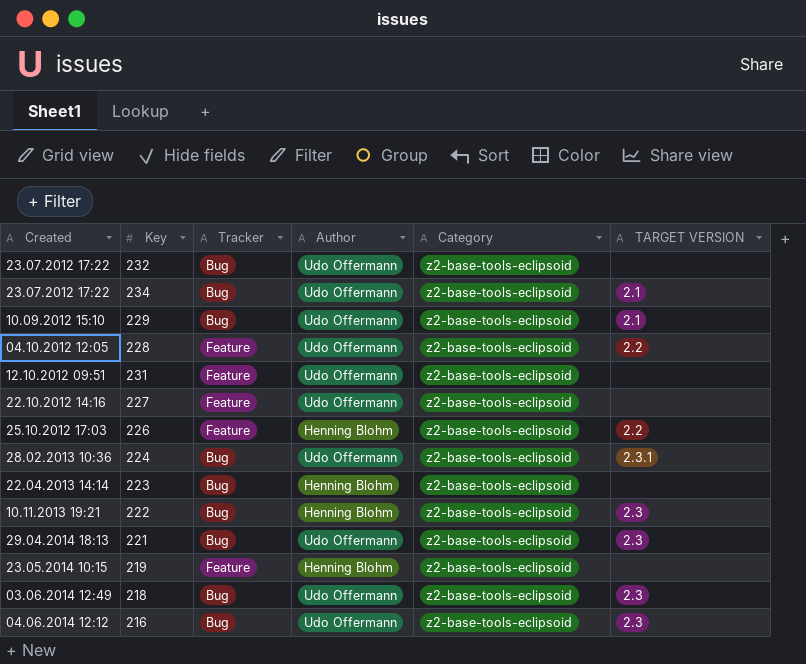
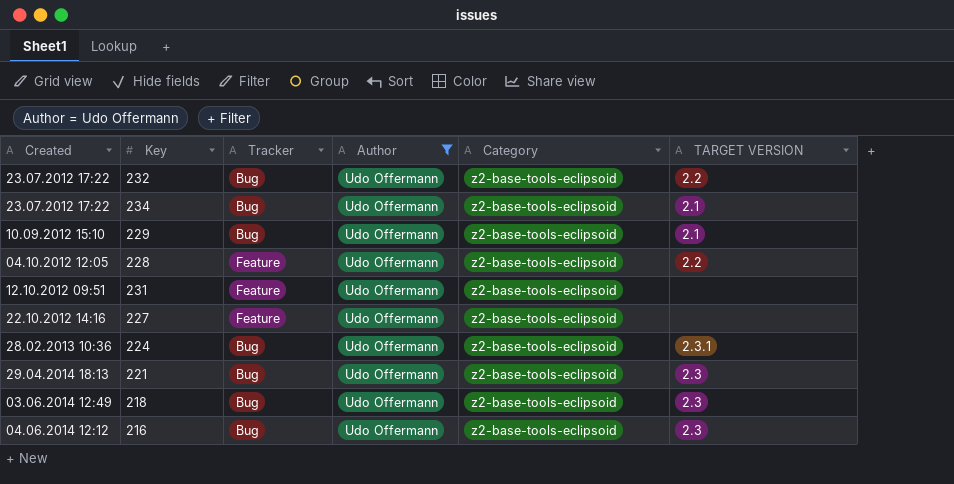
filter: none -> Author = Udo Offermann
232 | TARGET VERSION: none -> 2.2

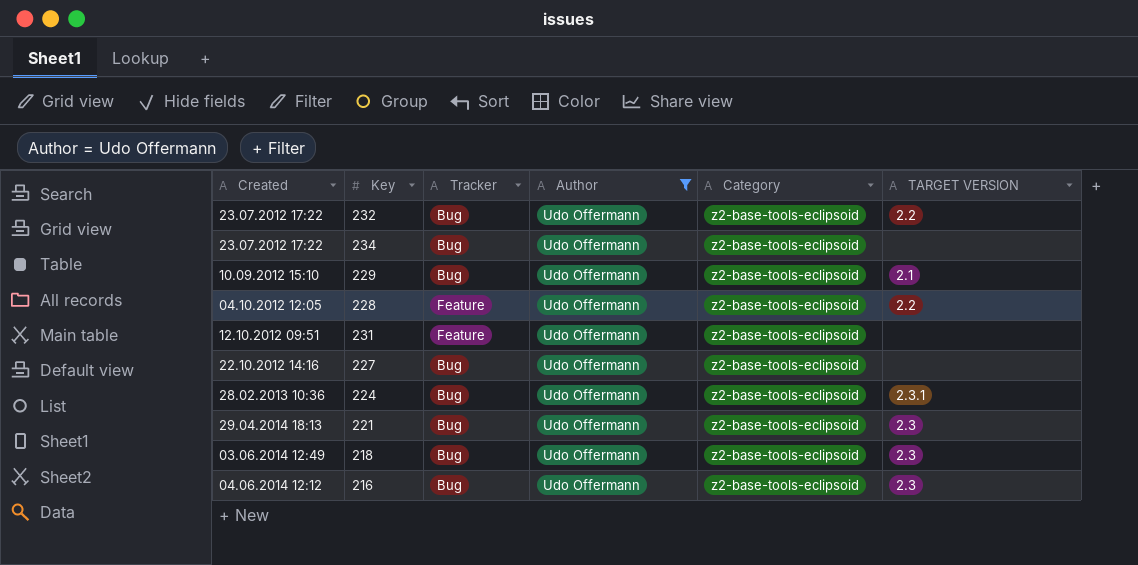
234 | TARGET VERSION: 2.1 -> none
227 | Tracker: Feature -> Bug

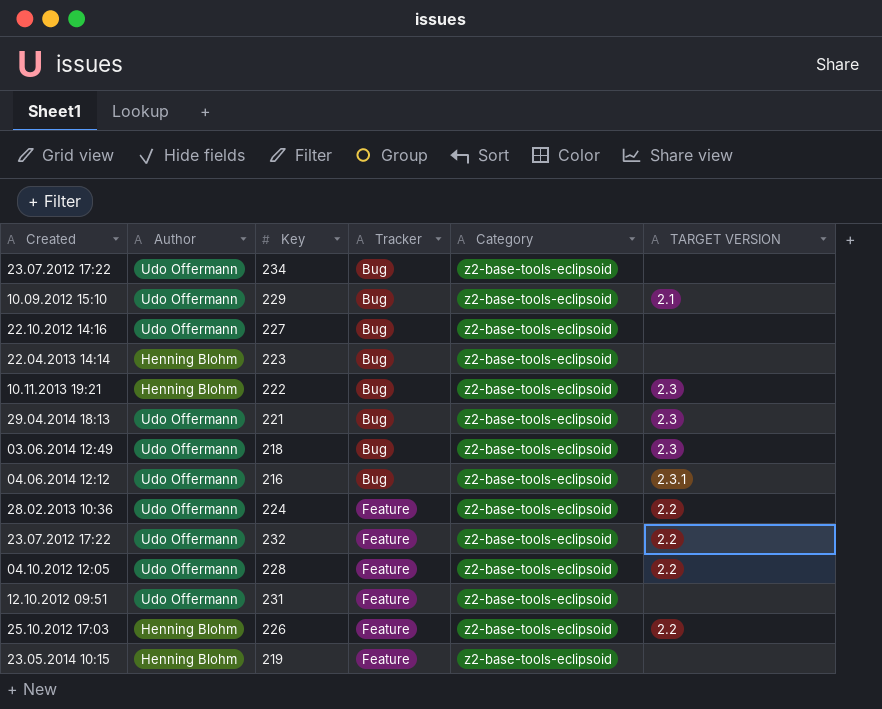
filter: Author = Udo Offermann -> none
row order: Created ascending -> Tracker ascending
column Author | position: 4 -> 2
216 | TARGET VERSION: 2.3 -> 2.3.1
224 | Tracker: Bug -> Feature
224 | TARGET VERSION: 2.3.1 -> 2.2
232 | Tracker: Bug -> Feature

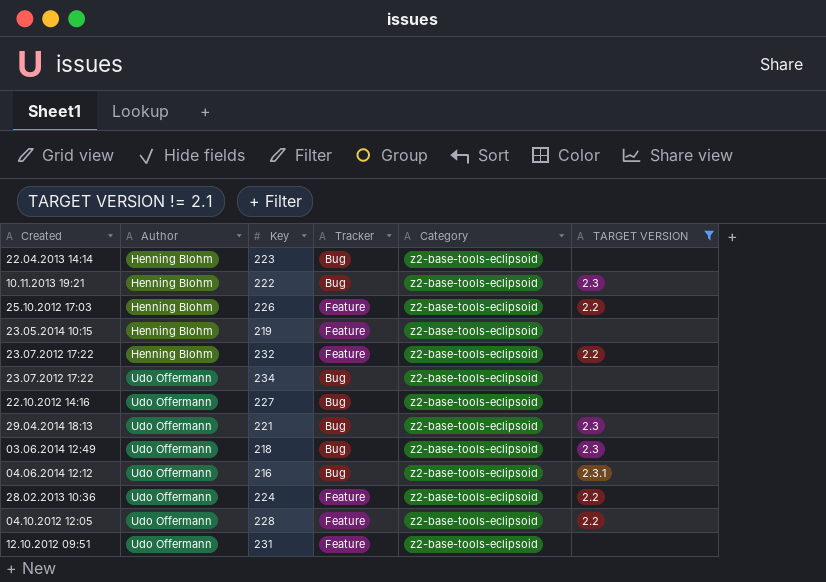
filter: none -> TARGET VERSION != 2.1
row order: Tracker ascending -> Author ascending
232 | Author: Udo Offermann -> Henning Blohm

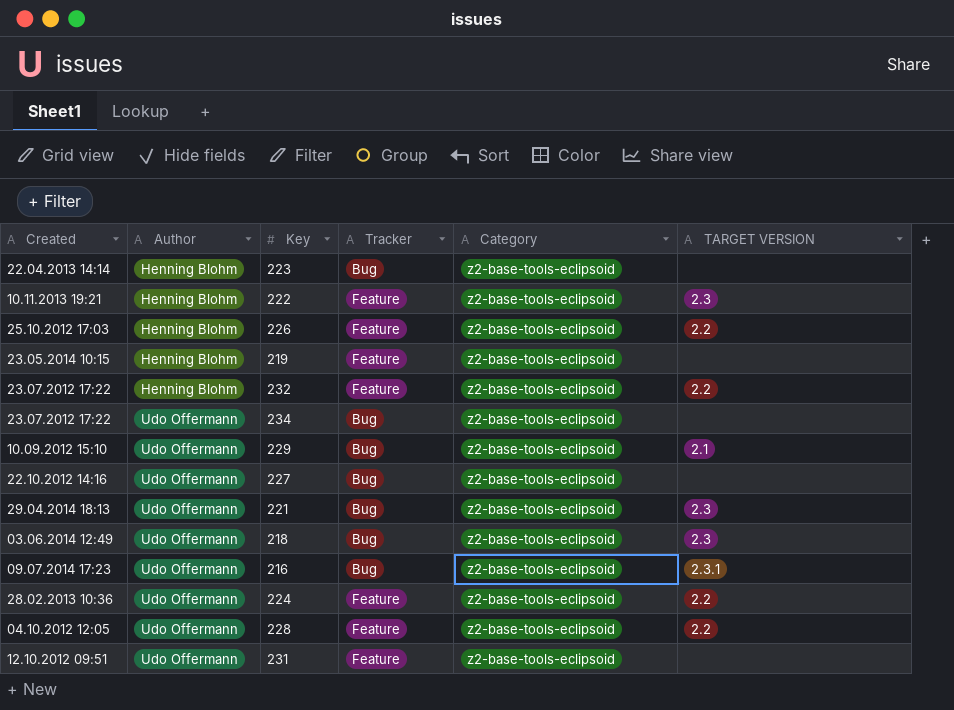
filter: TARGET VERSION != 2.1 -> none
222 | Tracker: Bug -> Feature
216 | Created: 04.06.2014 12:12 -> 09.07.2014 17:23

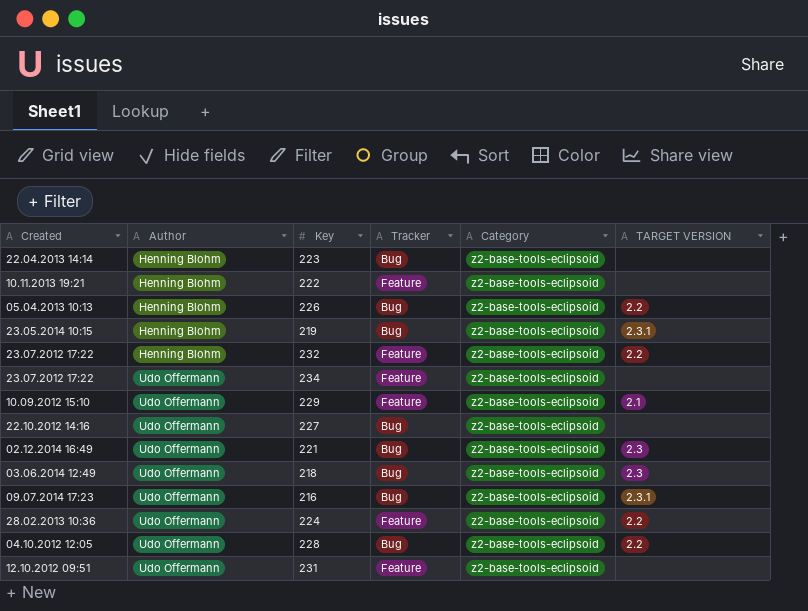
222 | TARGET VERSION: 2.3 -> none
226 | Created: 25.10.2012 17:03 -> 05.04.2013 10:13
226 | Tracker: Feature -> Bug
219 | Tracker: Feature -> Bug
219 | TARGET VERSION: none -> 2.3.1
234 | Tracker: Bug -> Feature
229 | Tracker: Bug -> Feature
221 | Created: 29.04.2014 18:13 -> 02.12.2014 16:49
228 | Tracker: Feature -> Bug

